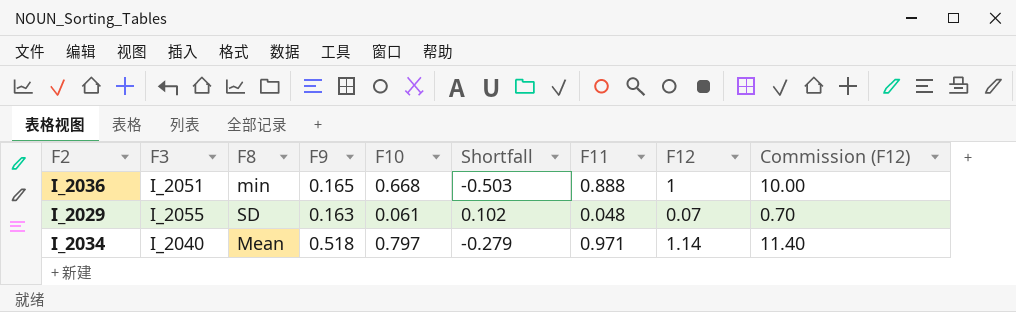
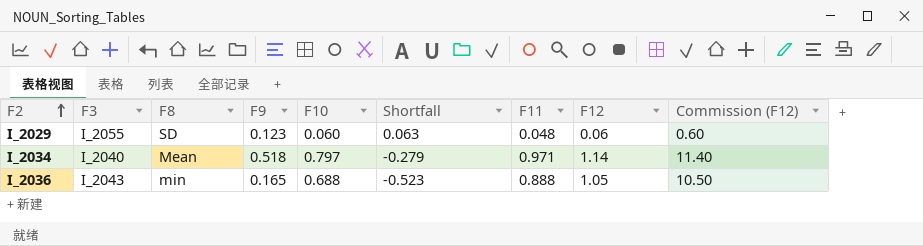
row order: none -> F2 ascending
I_2029 | F9: 0.163 -> 0.123
I_2029 | F10: 0.061 -> 0.060
I_2029 | Shortfall: 0.102 -> 0.063
I_2029 | F12: 0.07 -> 0.06
I_2029 | Commission (F12): 0.70 -> 0.60
I_2036 | F3: I_2051 -> I_2043
I_2036 | F10: 0.668 -> 0.688
I_2036 | Shortfall: -0.503 -> -0.523
I_2036 | F12: 1 -> 1.05
I_2036 | Commission (F12): 10.00 -> 10.50

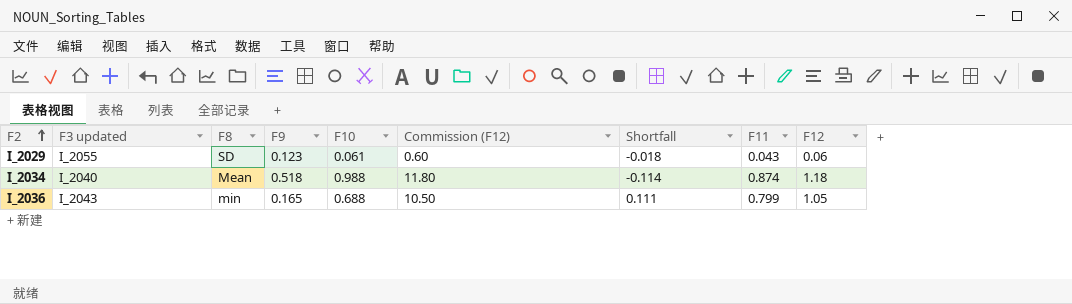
column name: F3 -> F3 updated
column Commission (F12) | position: 9 -> 6
column Shortfall | formula: [F9] - [F10] -> [F11] - [F10]
I_2029 | F10: 0.060 -> 0.061
I_2029 | F11: 0.048 -> 0.043
I_2034 | F10: 0.797 -> 0.988
I_2034 | Commission (F12): 11.40 -> 11.80
I_2034 | F11: 0.971 -> 0.874
I_2034 | F12: 1.14 -> 1.18
I_2036 | F11: 0.888 -> 0.799

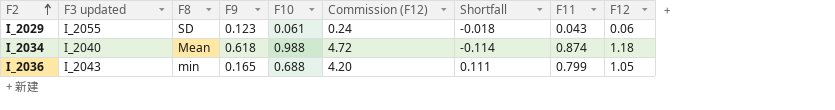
column Commission (F12) | formula: [F12] * 10 -> [F12] * 4
I_2034 | F9: 0.518 -> 0.618

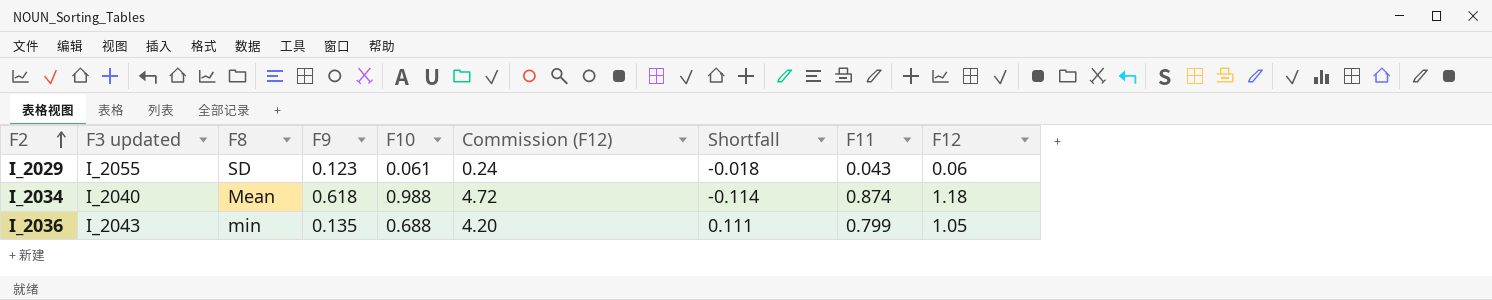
I_2036 | F9: 0.165 -> 0.135

